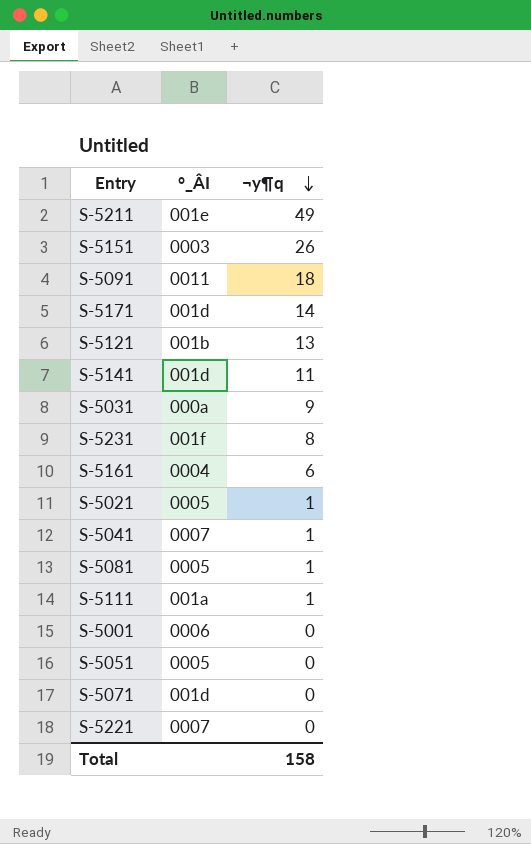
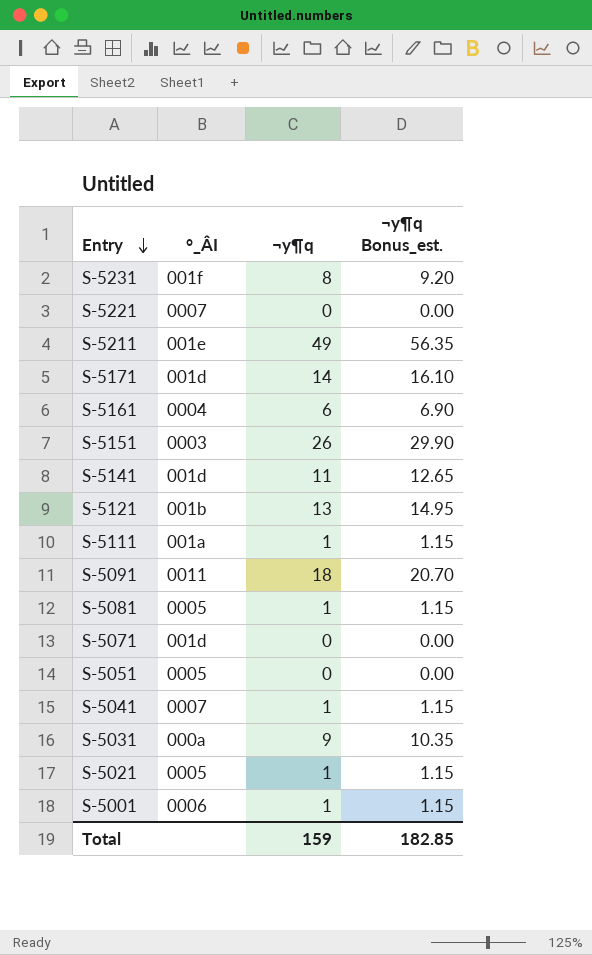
row order: ¬y¶q descending -> Entry descending
column ¬y¶q Bonus_est. | formula: none -> [¬y¶q] * 1.15
S-5001 | ¬y¶q: 0 -> 1
Total | ¬y¶q: 158 -> 159

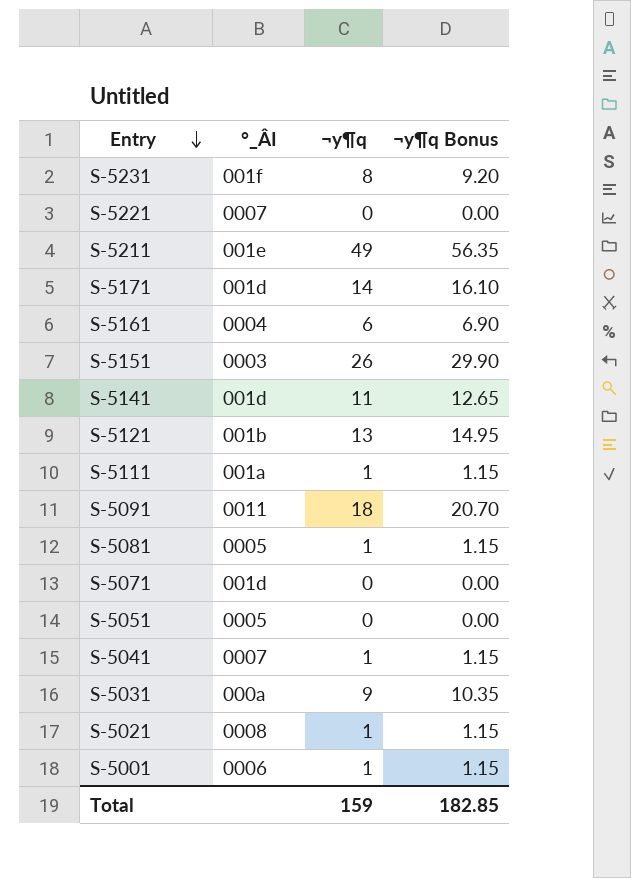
column name: ¬y¶q Bonus_est. -> ¬y¶q Bonus
S-5021 | °_ÂI: 0005 -> 0008

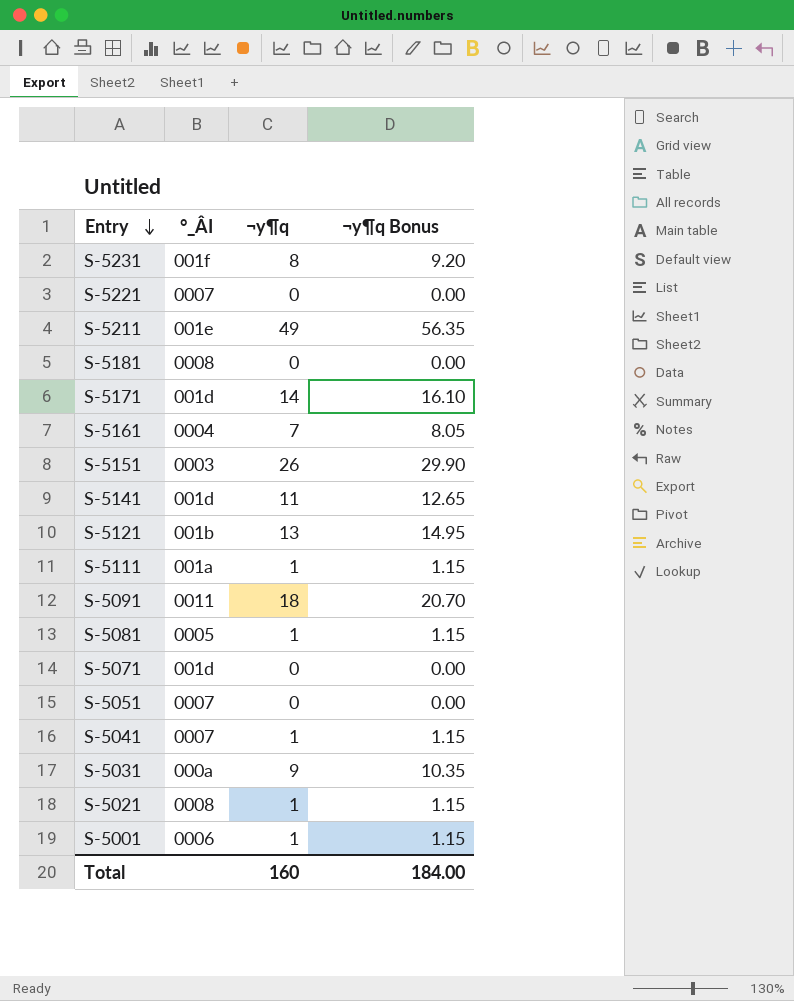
row S-5181: none -> 0008 | 0 | 0.00
S-5161 | ¬y¶q: 6 -> 7
S-5161 | ¬y¶q Bonus: 6.90 -> 8.05
S-5051 | °_ÂI: 0005 -> 0007
Total | ¬y¶q: 159 -> 160
Total | ¬y¶q Bonus: 182.85 -> 184.00

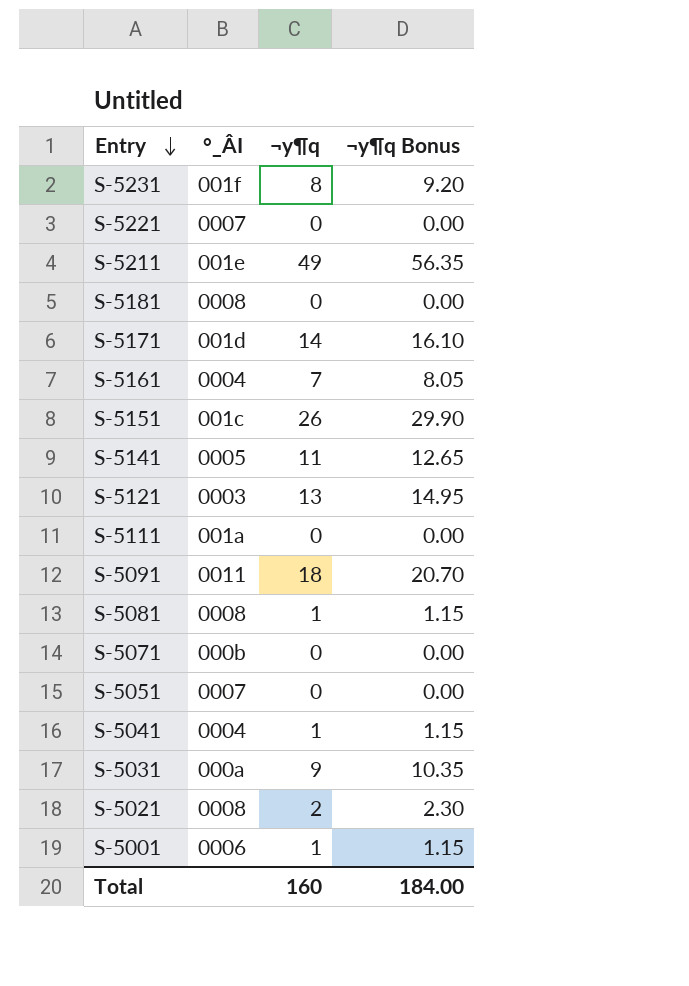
S-5151 | °_ÂI: 0003 -> 001c
S-5141 | °_ÂI: 001d -> 0005
S-5121 | °_ÂI: 001b -> 0003
S-5111 | ¬y¶q: 1 -> 0
S-5111 | ¬y¶q Bonus: 1.15 -> 0.00
S-5081 | °_ÂI: 0005 -> 0008
S-5071 | °_ÂI: 001d -> 000b
S-5041 | °_ÂI: 0007 -> 0004
S-5021 | ¬y¶q: 1 -> 2
S-5021 | ¬y¶q Bonus: 1.15 -> 2.30

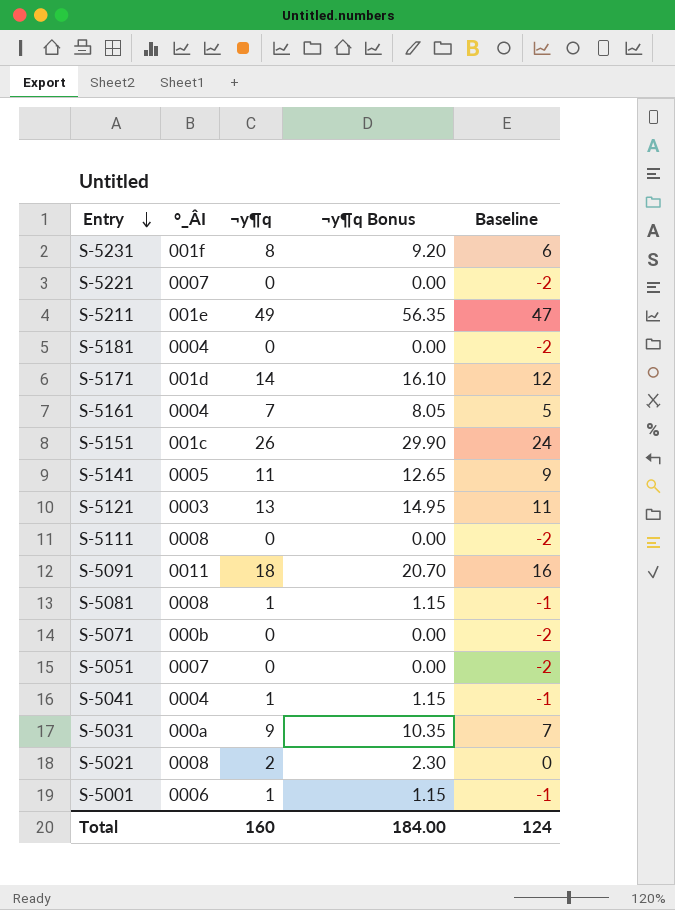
column Baseline | formula: none -> [¬y¶q] - 2
S-5181 | °_ÂI: 0008 -> 0004
S-5111 | °_ÂI: 001a -> 0008

